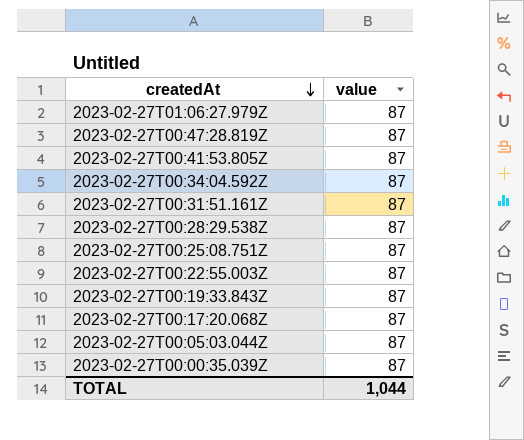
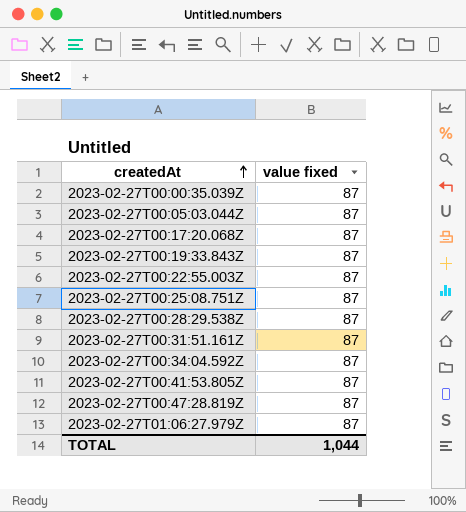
row order: createdAt descending -> createdAt ascending
column name: value -> value fixed

